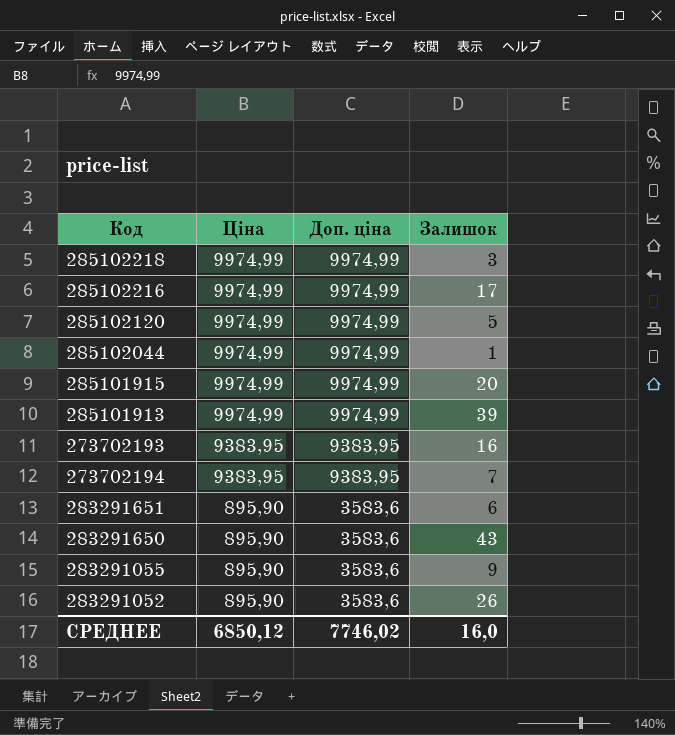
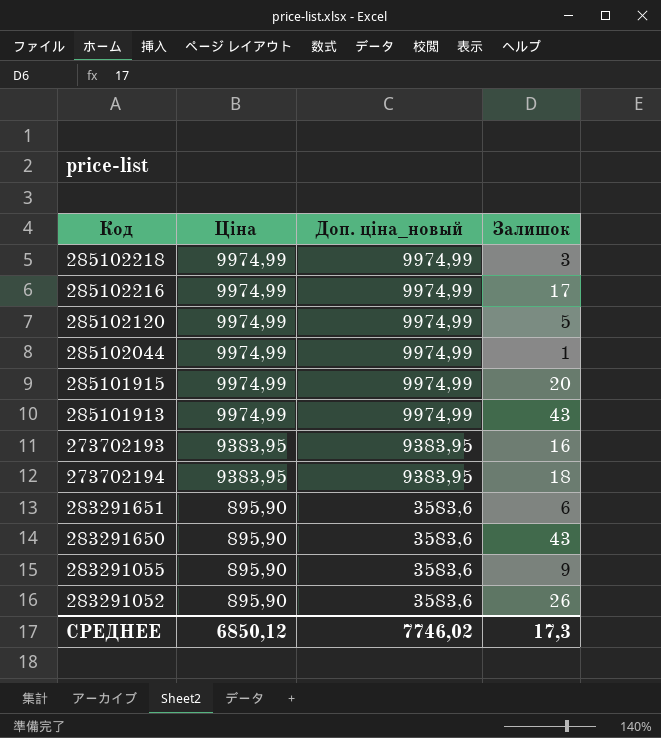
column name: Доп. ціна -> Доп. ціна_новый
285101913 | Залишок: 39 -> 43
273702194 | Залишок: 7 -> 18
СРЕДНЕЕ | Залишок: 16,0 -> 17,3

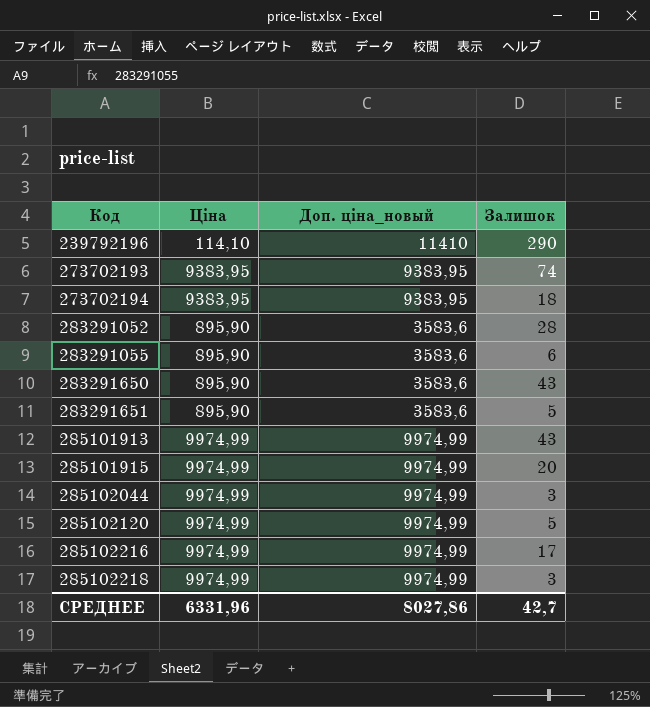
row order: Ціна descending -> Код ascending
row 239792196: none -> 114,10 | 11410 | 290
273702193 | Залишок: 16 -> 74
283291052 | Залишок: 26 -> 28
283291055 | Залишок: 9 -> 6
283291651 | Залишок: 6 -> 5
285102044 | Залишок: 1 -> 3
СРЕДНЕЕ | Ціна: 6850,12 -> 6331,96
СРЕДНЕЕ | Доп. ціна_новый: 7746,02 -> 8027,86
СРЕДНЕЕ | Залишок: 17,3 -> 42,7

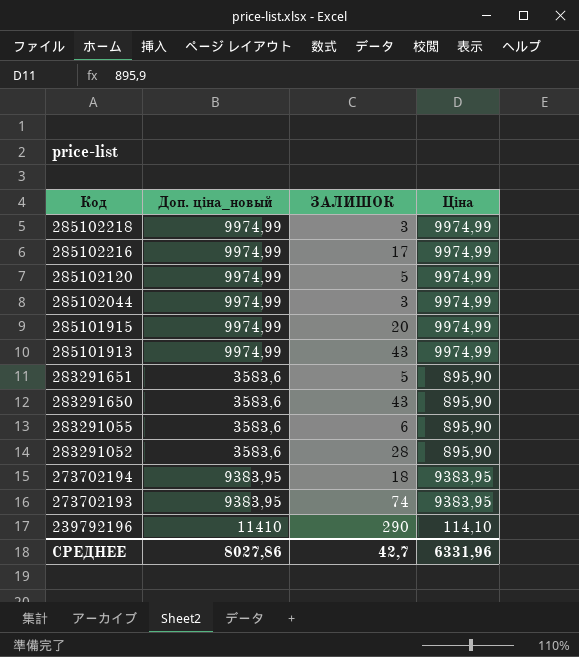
row order: Код ascending -> Код descending
column name: Залишок -> ЗАЛИШОК
column Ціна | position: 2 -> 4

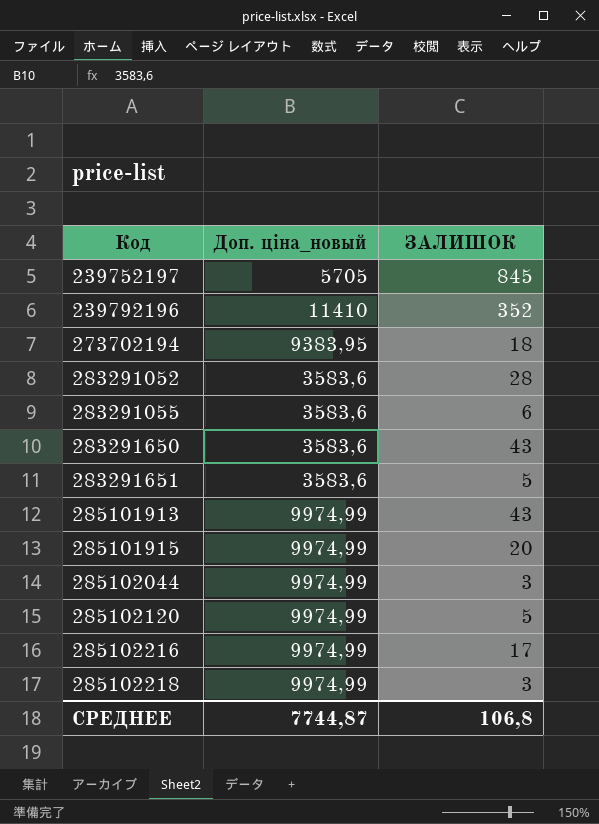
row order: Код descending -> Код ascending
column Ціна | position: 4 -> none
row 273702193: 9383,95 | 74 | 9383,95 -> none
row 239752197: none -> 5705 | 845
239792196 | ЗАЛИШОК: 290 -> 352
СРЕДНЕЕ | Доп. ціна_новый: 8027,86 -> 7744,87
СРЕДНЕЕ | ЗАЛИШОК: 42,7 -> 106,8

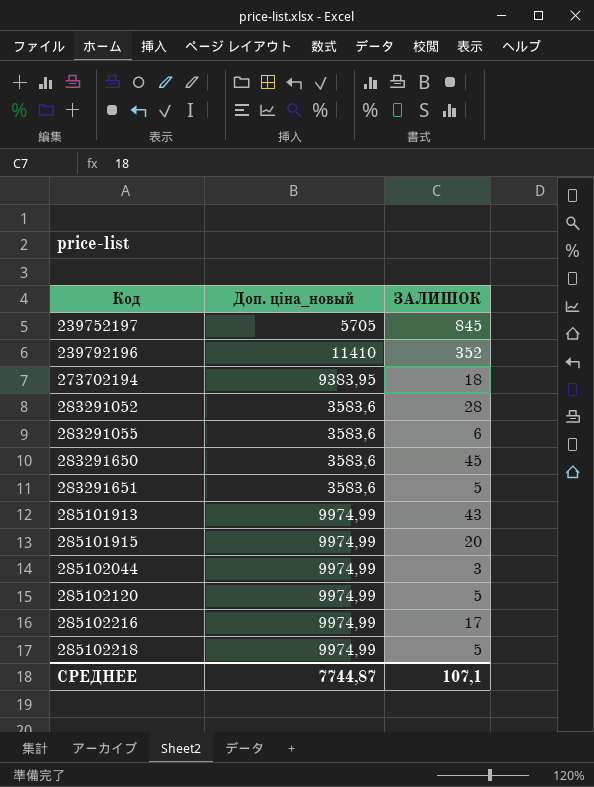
283291650 | ЗАЛИШОК: 43 -> 45
285102218 | ЗАЛИШОК: 3 -> 5
СРЕДНЕЕ | ЗАЛИШОК: 106,8 -> 107,1

